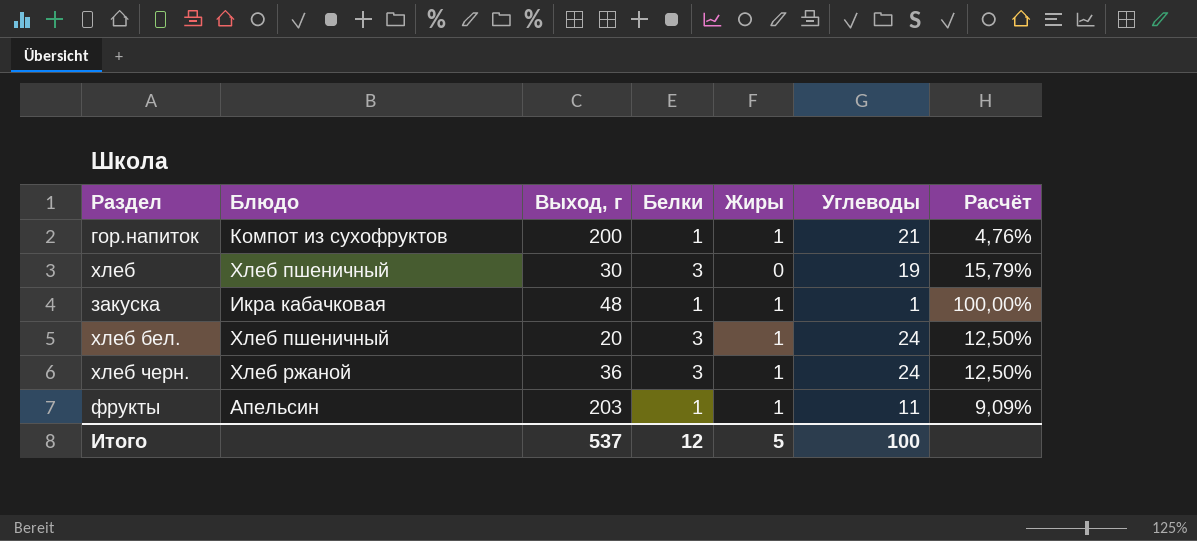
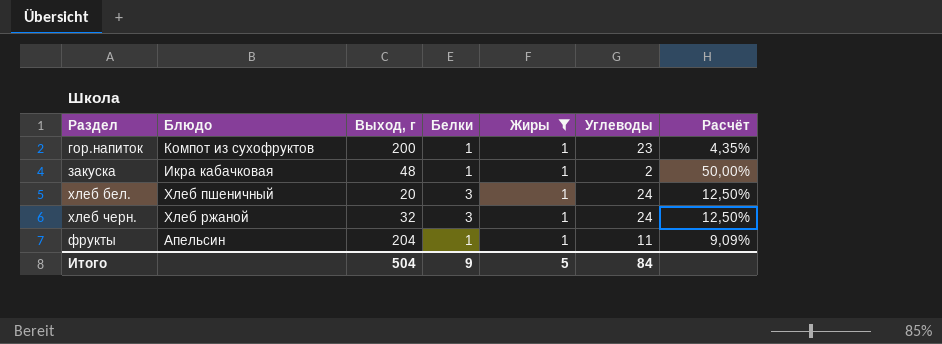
filter: none -> Жиры = 1
гор.напиток | Углеводы: 21 -> 23
гор.напиток | Расчёт: 4,76% -> 4,35%
закуска | Углеводы: 1 -> 2
закуска | Расчёт: 100,00% -> 50,00%
хлеб черн. | Выход, г: 36 -> 32
фрукты | Выход, г: 203 -> 204
Итого | Выход, г: 537 -> 504
Итого | Белки: 12 -> 9
Итого | Углеводы: 100 -> 84

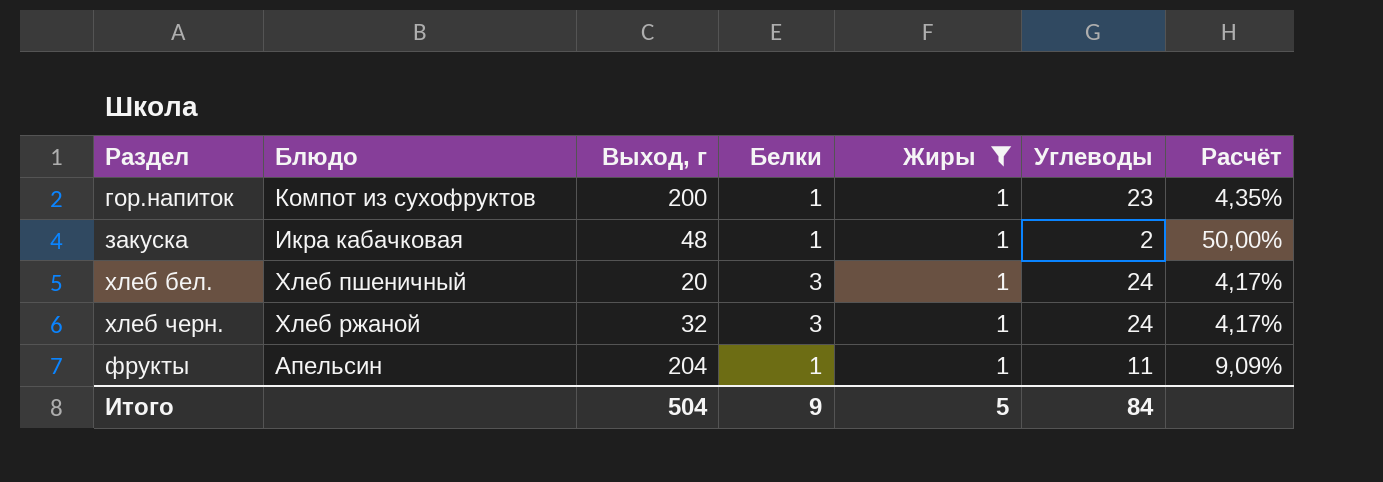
column Расчёт | formula: [Белки] / [Углеводы] -> [Жиры] / [Углеводы]

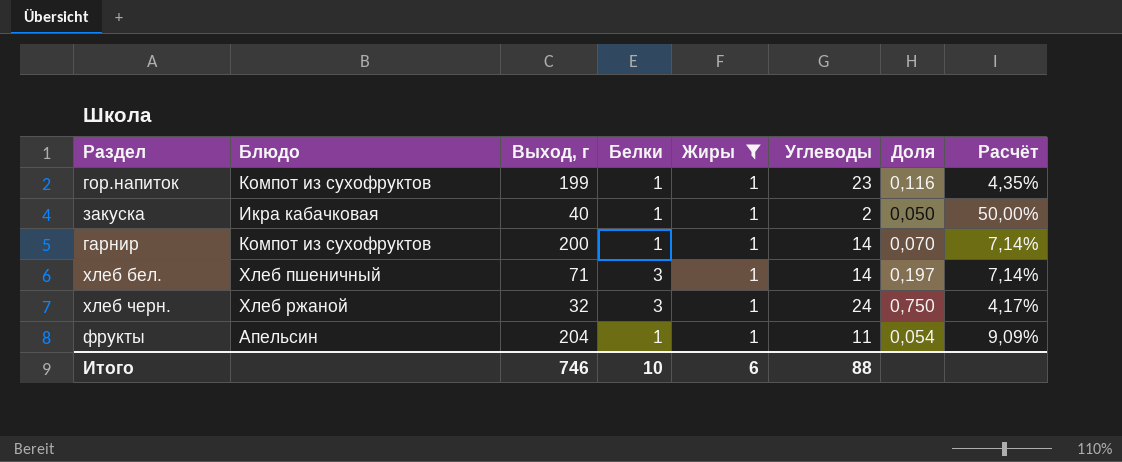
column Доля | formula: none -> [Углеводы] / [Выход, г]
гор.напиток | Выход, г: 200 -> 199
закуска | Выход, г: 48 -> 40
row гарнир: none -> Компот из сухофруктов | 200 | 1 | 1 | 14 | 0,070 | 7,14%
хлеб бел. | Выход, г: 20 -> 71
хлеб бел. | Углеводы: 24 -> 14
хлеб бел. | Расчёт: 4,17% -> 7,14%
Итого | Выход, г: 504 -> 746
Итого | Белки: 9 -> 10
Итого | Жиры: 5 -> 6
Итого | Углеводы: 84 -> 88

